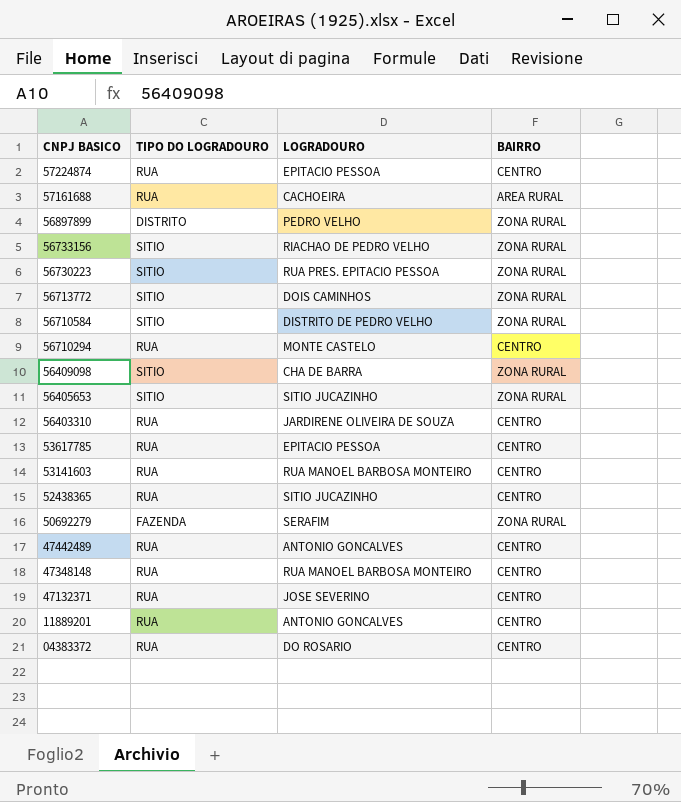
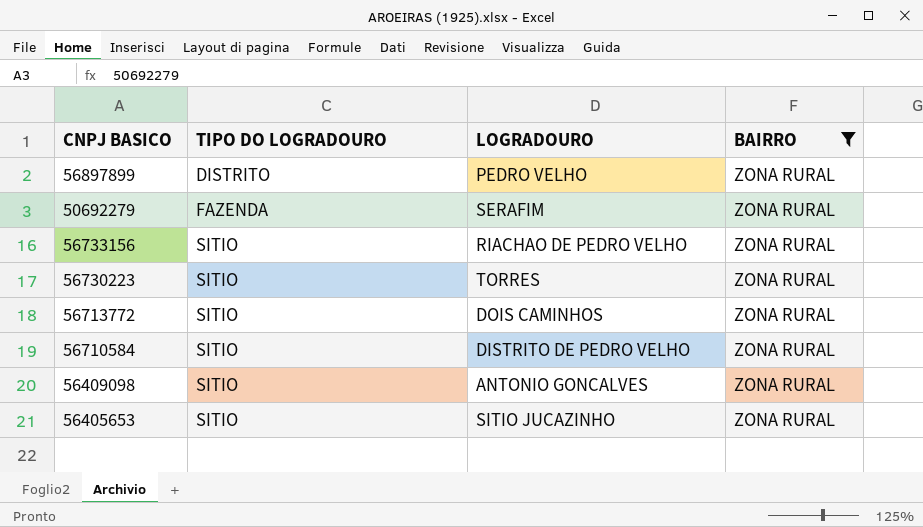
filter: none -> BAIRRO = ZONA RURAL
row order: CNPJ BASICO descending -> TIPO DO LOGRADOURO ascending
56730223 | LOGRADOURO: RUA PRES. EPITACIO PESSOA -> TORRES
56409098 | LOGRADOURO: CHA DE BARRA -> ANTONIO GONCALVES

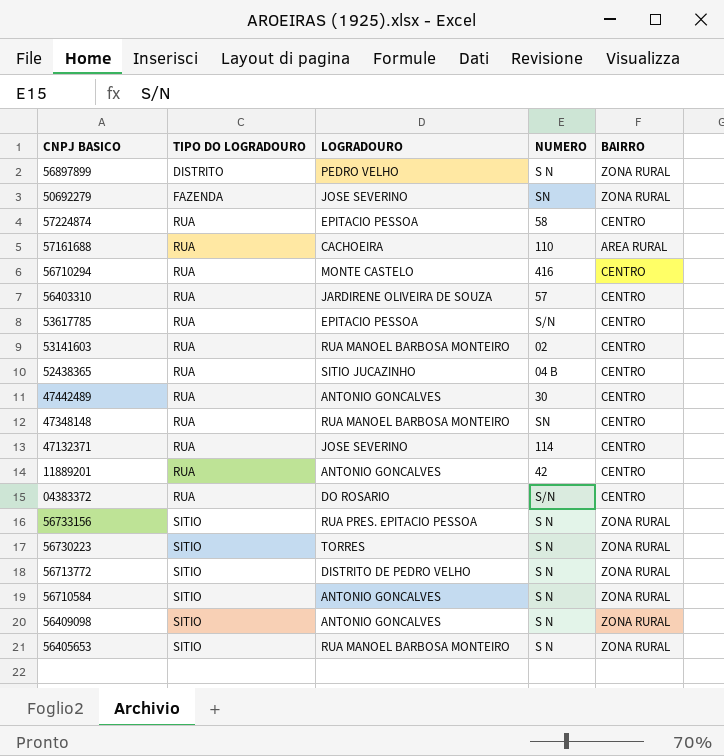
filter: BAIRRO = ZONA RURAL -> none
column NUMERO | position: none -> 4
50692279 | LOGRADOURO: SERAFIM -> JOSE SEVERINO
56733156 | LOGRADOURO: RIACHAO DE PEDRO VELHO -> RUA PRES. EPITACIO PESSOA
56713772 | LOGRADOURO: DOIS CAMINHOS -> DISTRITO DE PEDRO VELHO
56710584 | LOGRADOURO: DISTRITO DE PEDRO VELHO -> ANTONIO GONCALVES
56405653 | LOGRADOURO: SITIO JUCAZINHO -> RUA MANOEL BARBOSA MONTEIRO

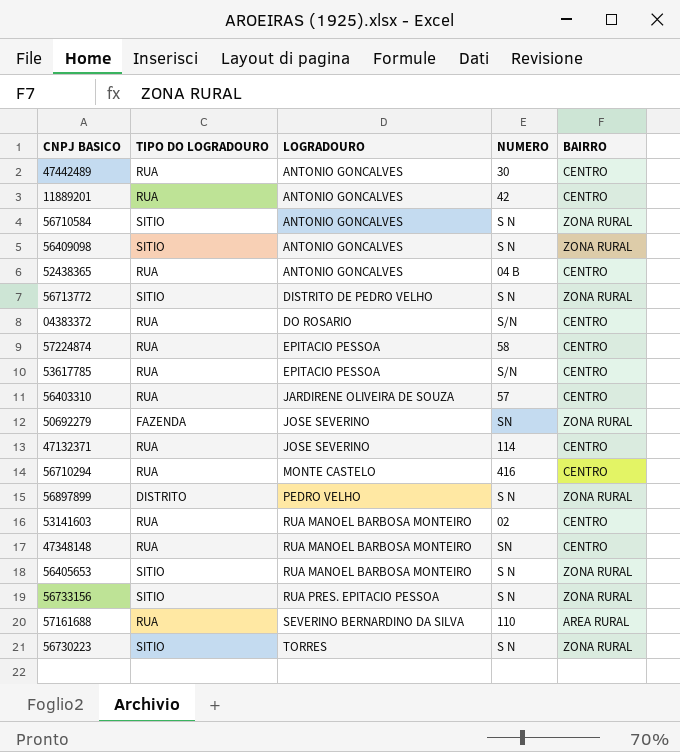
row order: TIPO DO LOGRADOURO ascending -> LOGRADOURO ascending
52438365 | LOGRADOURO: SITIO JUCAZINHO -> ANTONIO GONCALVES
57161688 | LOGRADOURO: CACHOEIRA -> SEVERINO BERNARDINO DA SILVA

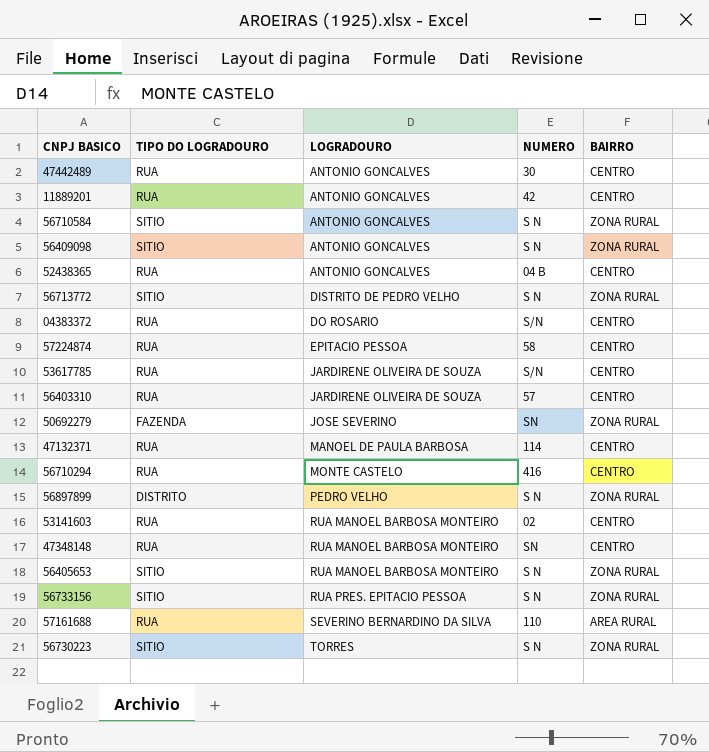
53617785 | LOGRADOURO: EPITACIO PESSOA -> JARDIRENE OLIVEIRA DE SOUZA
47132371 | LOGRADOURO: JOSE SEVERINO -> MANOEL DE PAULA BARBOSA

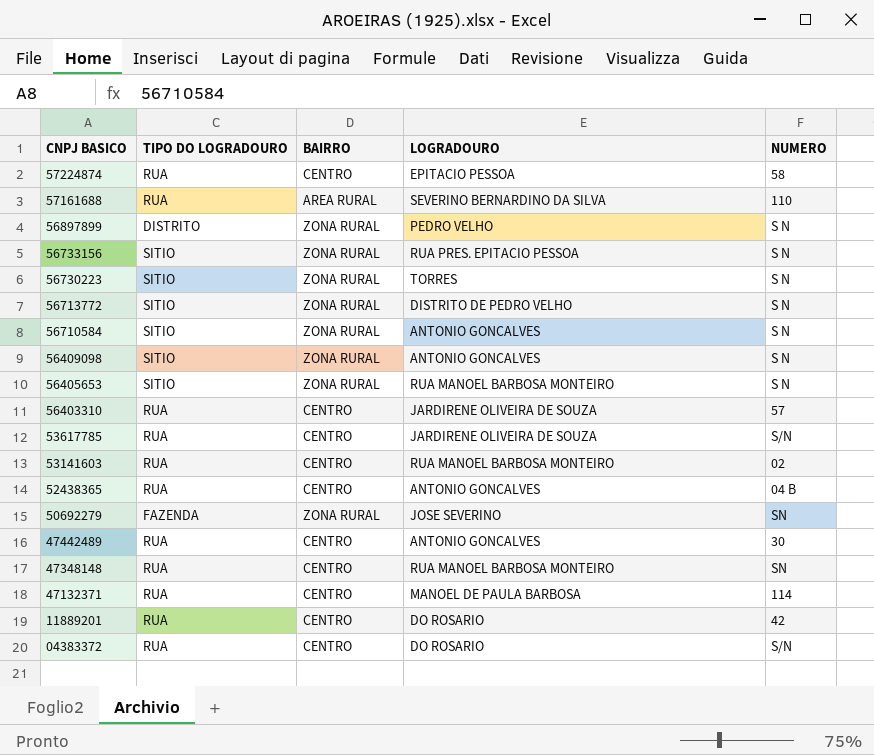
row order: LOGRADOURO ascending -> CNPJ BASICO descending
column BAIRRO | position: 5 -> 3
row 56710294: RUA | MONTE CASTELO | 416 | CENTRO -> none
11889201 | LOGRADOURO: ANTONIO GONCALVES -> DO ROSARIO

